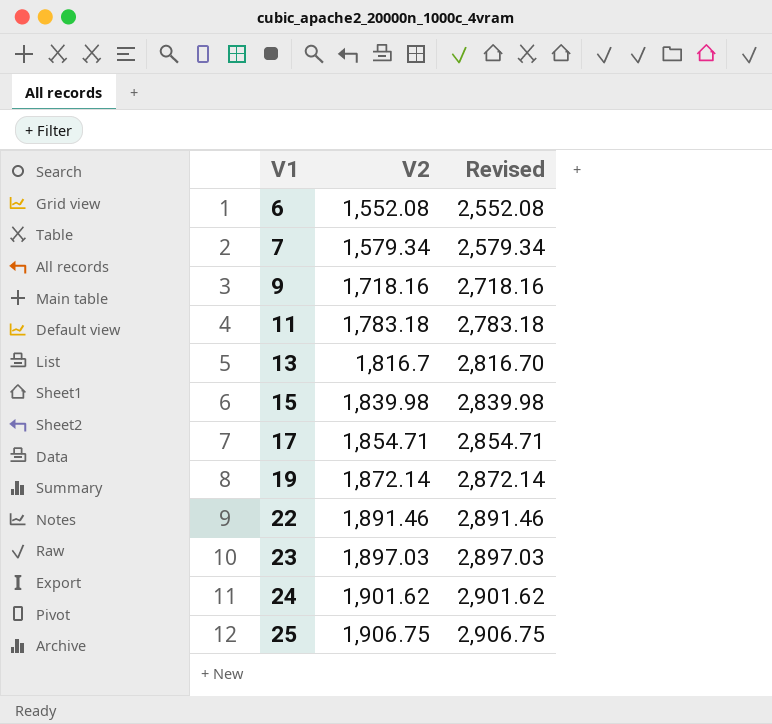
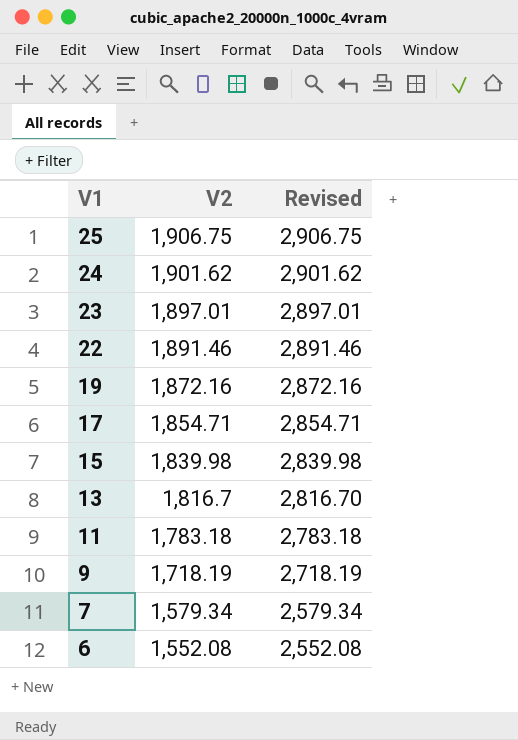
row order: V1 ascending -> V1 descending
23 | V2: 1,897.03 -> 1,897.01
23 | Revised: 2,897.03 -> 2,897.01
19 | V2: 1,872.14 -> 1,872.16
19 | Revised: 2,872.14 -> 2,872.16
9 | V2: 1,718.16 -> 1,718.19
9 | Revised: 2,718.16 -> 2,718.19

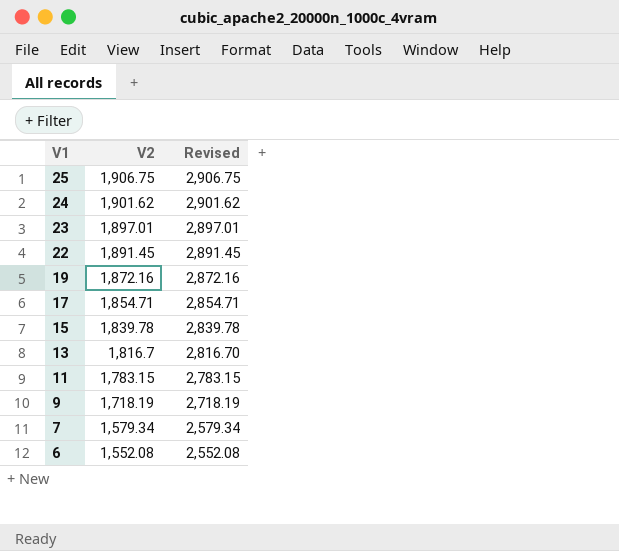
22 | V2: 1,891.46 -> 1,891.45
22 | Revised: 2,891.46 -> 2,891.45
15 | V2: 1,839.98 -> 1,839.78
15 | Revised: 2,839.98 -> 2,839.78
11 | V2: 1,783.18 -> 1,783.15
11 | Revised: 2,783.18 -> 2,783.15

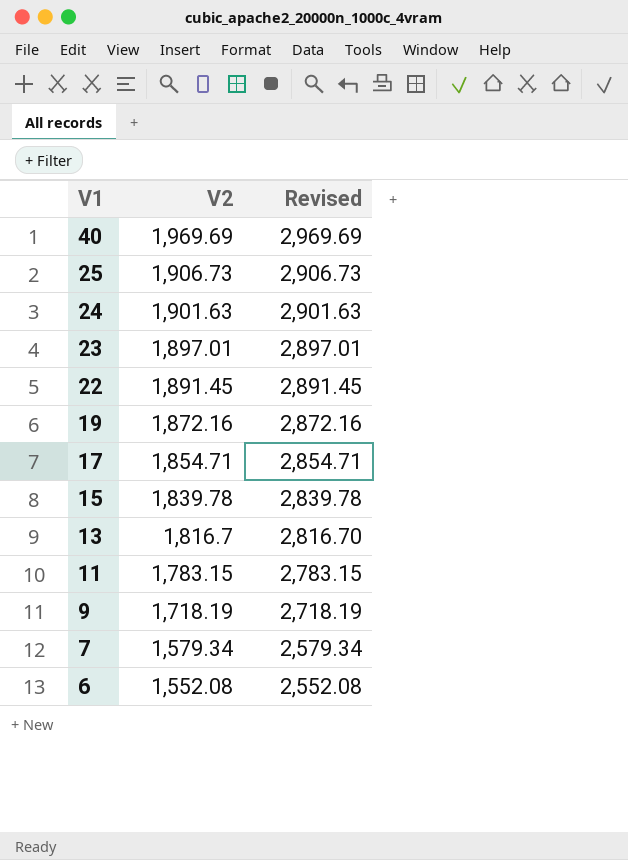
row 40: none -> 1,969.69 | 2,969.69
25 | V2: 1,906.75 -> 1,906.73
25 | Revised: 2,906.75 -> 2,906.73
24 | V2: 1,901.62 -> 1,901.63
24 | Revised: 2,901.62 -> 2,901.63

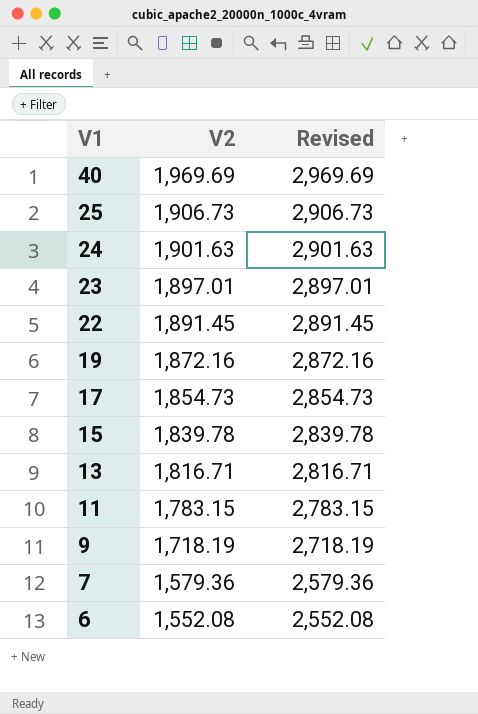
17 | V2: 1,854.71 -> 1,854.73
17 | Revised: 2,854.71 -> 2,854.73
13 | V2: 1,816.7 -> 1,816.71
13 | Revised: 2,816.70 -> 2,816.71
7 | V2: 1,579.34 -> 1,579.36
7 | Revised: 2,579.34 -> 2,579.36

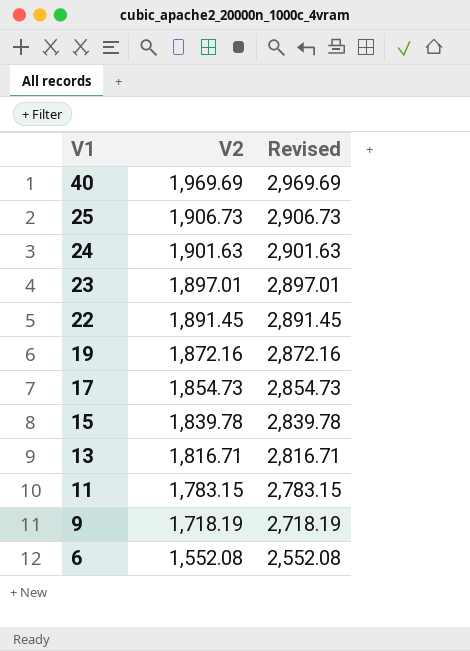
row 7: 1,579.36 | 2,579.36 -> none

